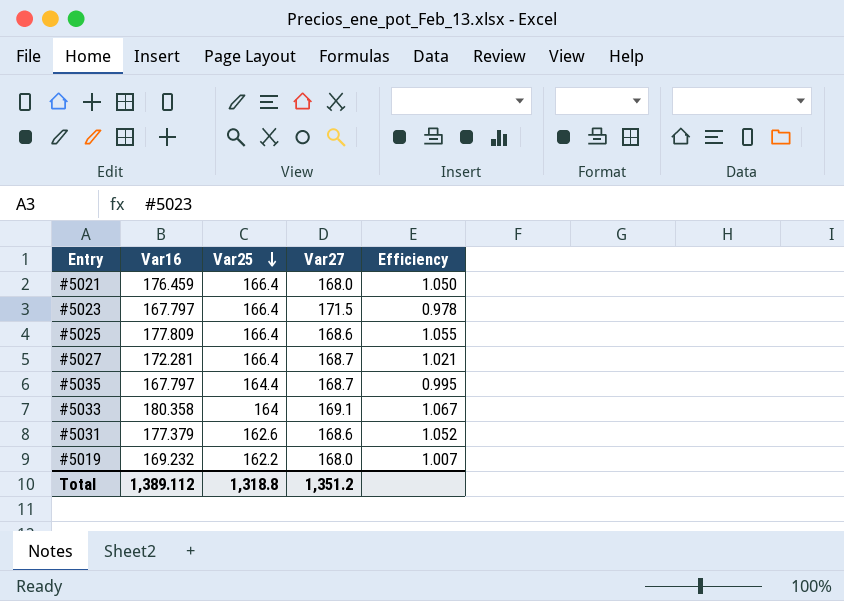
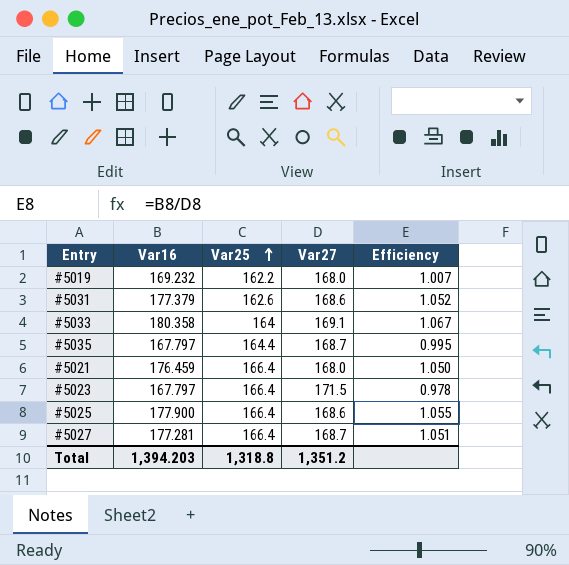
row order: Var25 descending -> Var25 ascending
#5025 | Var16: 177.809 -> 177.900
#5027 | Var16: 172.281 -> 177.281
#5027 | Efficiency: 1.021 -> 1.051
Total | Var16: 1,389.112 -> 1,394.203

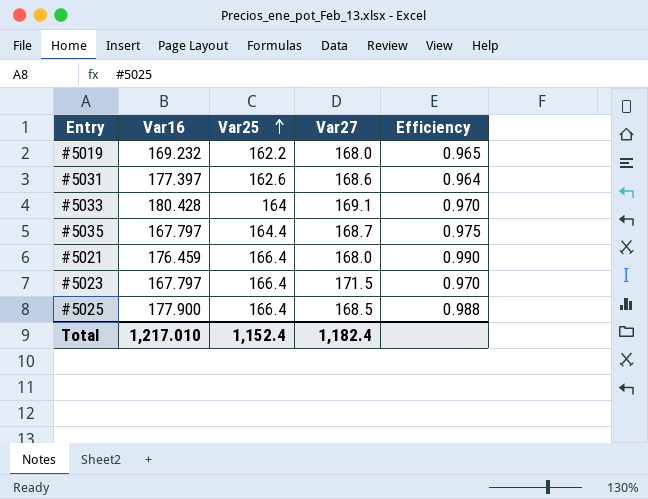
column Efficiency | formula: [Var16] / [Var27] -> [Var25] / [Var27]
row #5027: 177.281 | 166.4 | 168.7 | 1.051 -> none
#5031 | Var16: 177.379 -> 177.397
#5033 | Var16: 180.358 -> 180.428
#5025 | Var27: 168.6 -> 168.5
Total | Var16: 1,394.203 -> 1,217.010
Total | Var25: 1,318.8 -> 1,152.4
Total | Var27: 1,351.2 -> 1,182.4

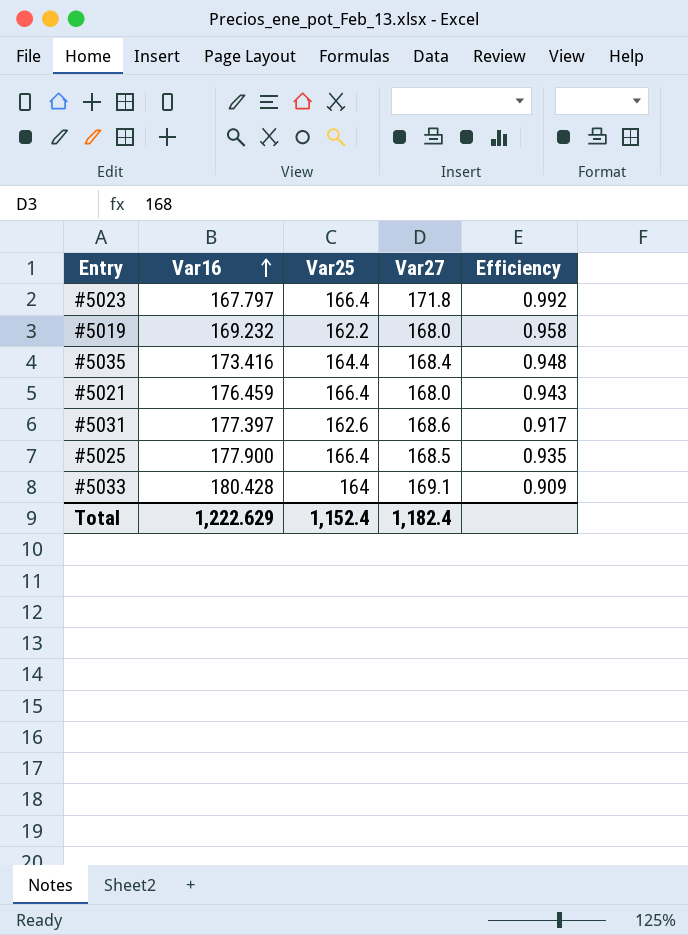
row order: Var25 ascending -> Var16 ascending
column Efficiency | formula: [Var25] / [Var27] -> [Var25] / [Var16]
#5023 | Var27: 171.5 -> 171.8
#5035 | Var16: 167.797 -> 173.416
#5035 | Var27: 168.7 -> 168.4
Total | Var16: 1,217.010 -> 1,222.629

